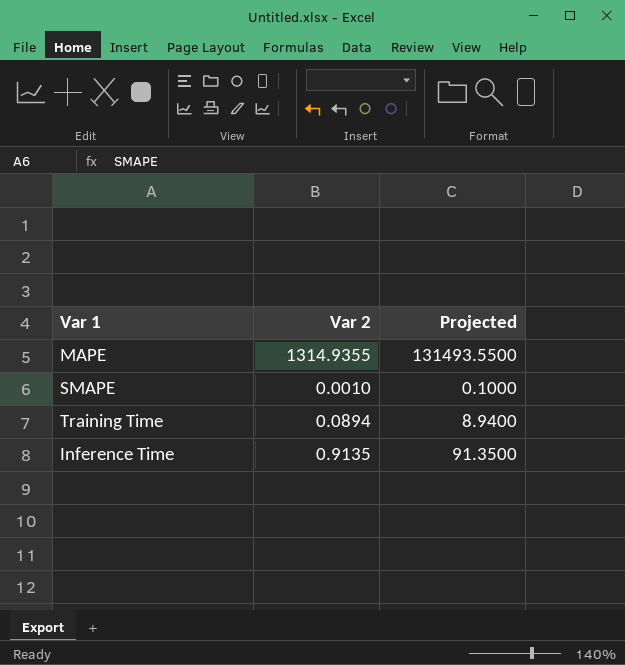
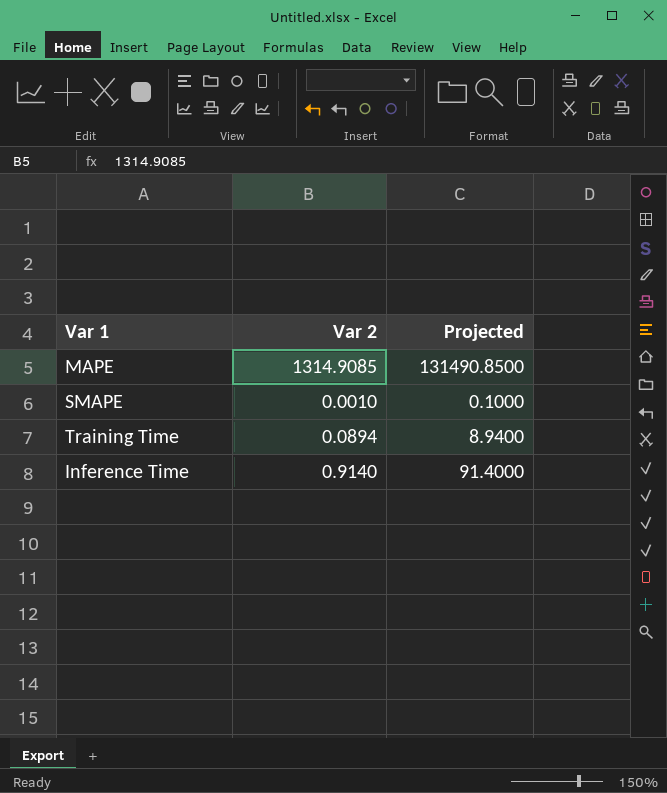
MAPE | Var 2: 1314.9355 -> 1314.9085
MAPE | Projected: 131493.5500 -> 131490.8500
Inference Time | Var 2: 0.9135 -> 0.9140
Inference Time | Projected: 91.3500 -> 91.4000

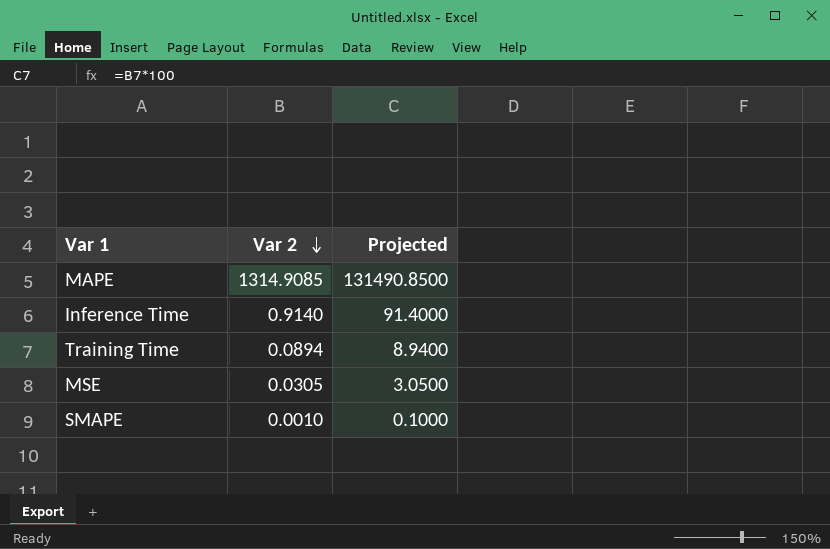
row order: none -> Var 2 descending
row MSE: none -> 0.0305 | 3.0500

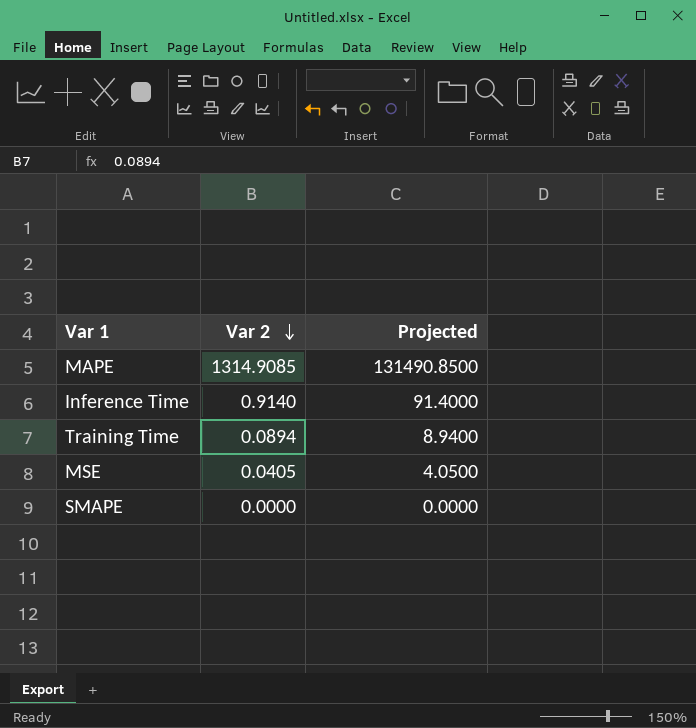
MSE | Var 2: 0.0305 -> 0.0405
MSE | Projected: 3.0500 -> 4.0500
SMAPE | Var 2: 0.0010 -> 0.0000
SMAPE | Projected: 0.1000 -> 0.0000

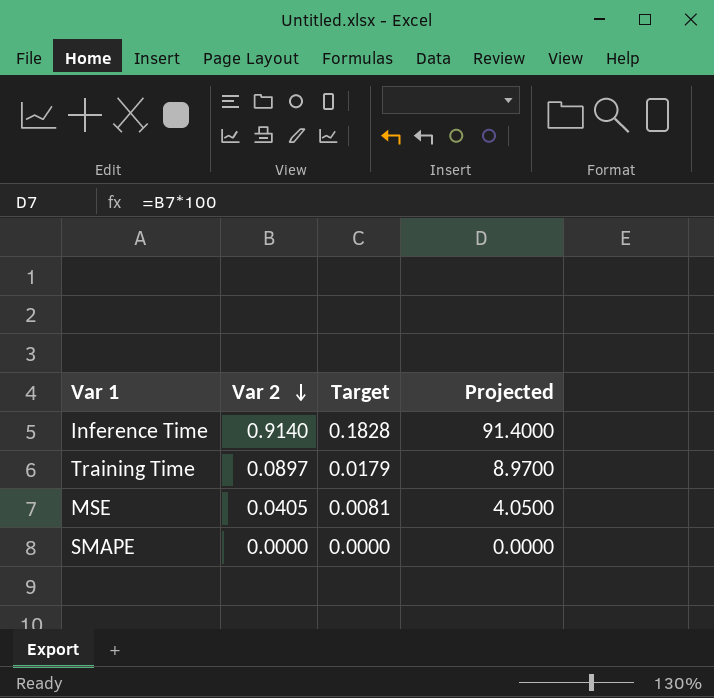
column Target | formula: none -> [Var 2] * 0.2
row MAPE: 1314.9085 | 131490.8500 -> none
Training Time | Var 2: 0.0894 -> 0.0897
Training Time | Projected: 8.9400 -> 8.9700

